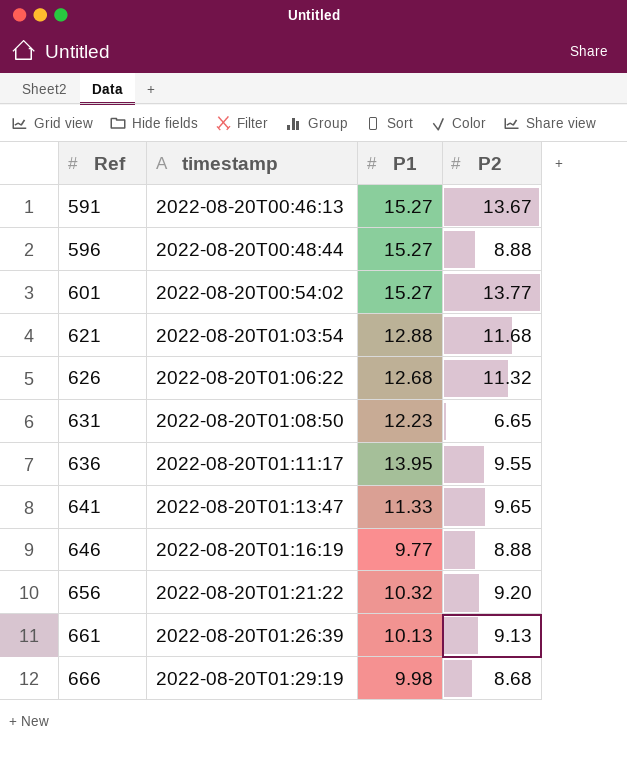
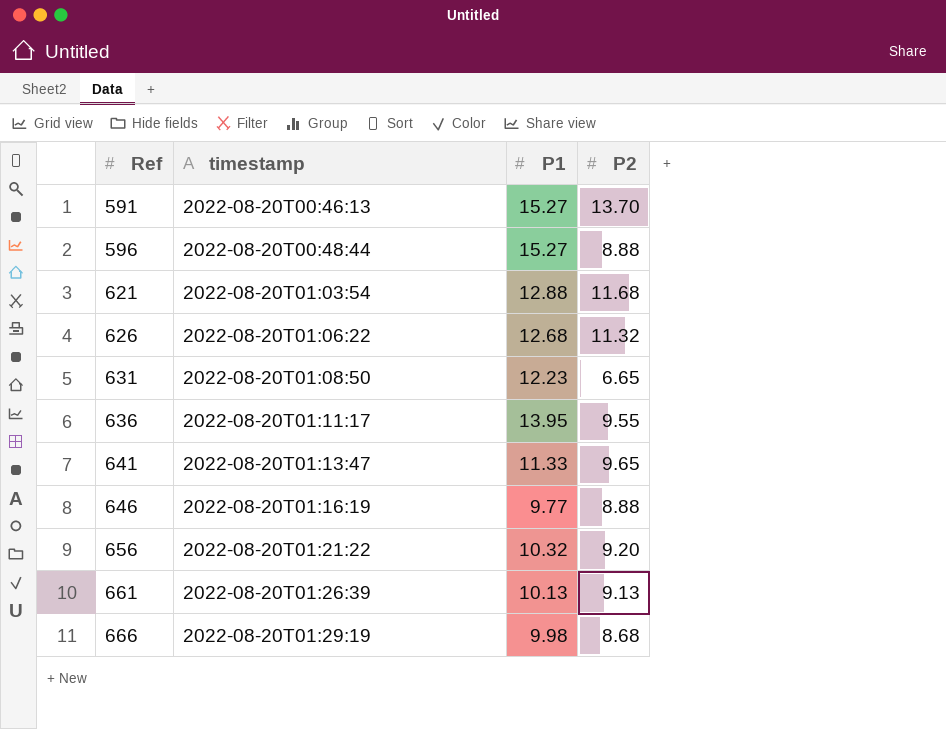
row 601: 2022-08-20T00:54:02 | 15.27 | 13.77 -> none
591 | P2: 13.67 -> 13.70

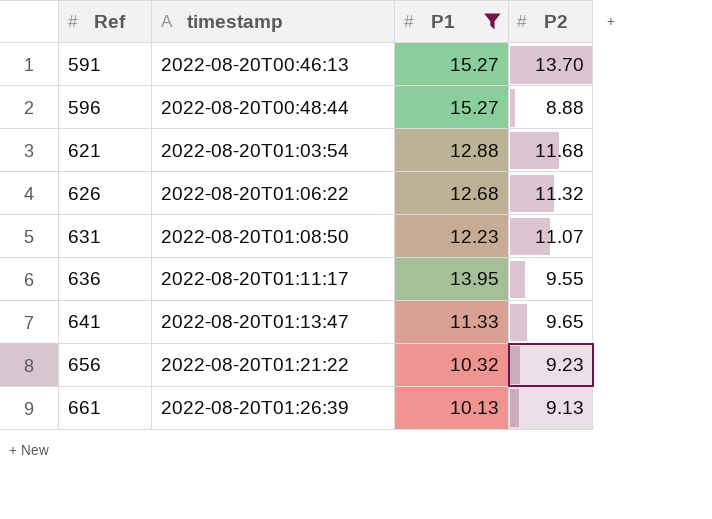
filter: none -> P1 >= 10.13
631 | P2: 6.65 -> 11.07
656 | P2: 9.20 -> 9.23

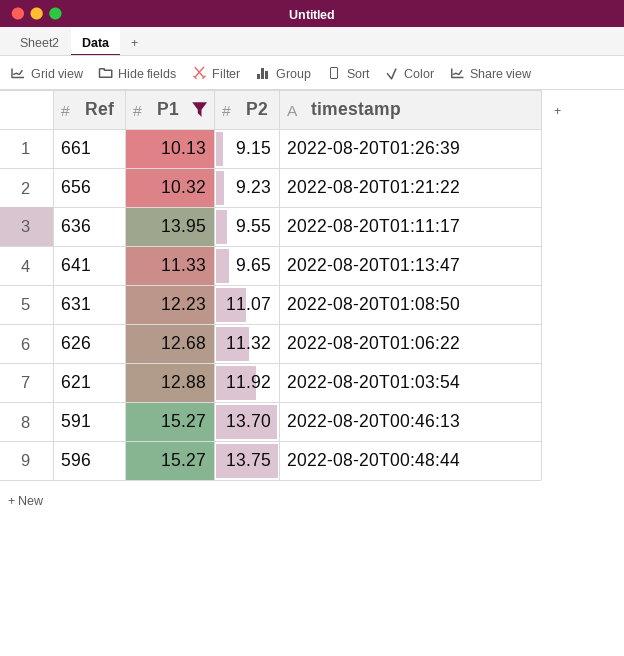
row order: Ref ascending -> P2 ascending
column timestamp | position: 2 -> 4
661 | P2: 9.13 -> 9.15
621 | P2: 11.68 -> 11.92
596 | P2: 8.88 -> 13.75

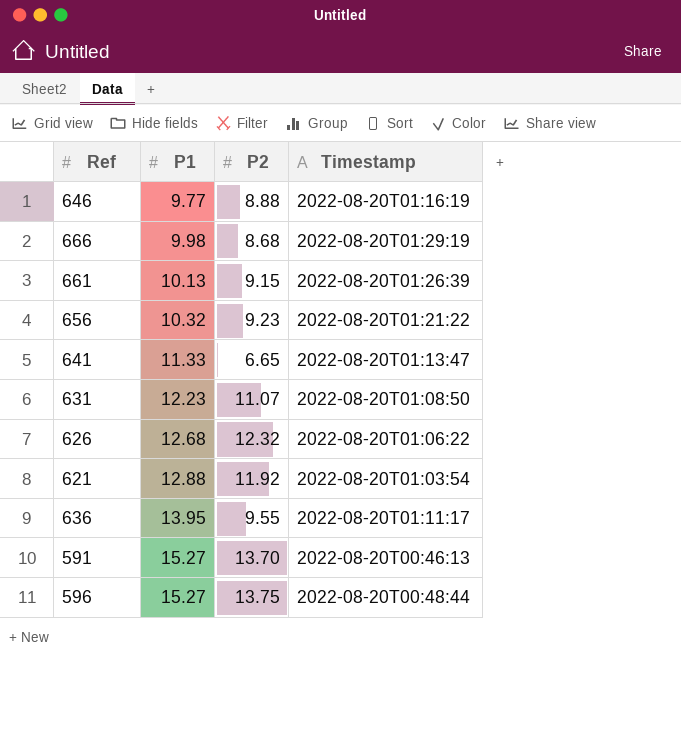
filter: P1 >= 10.13 -> none
row order: P2 ascending -> P1 ascending
column name: timestamp -> Timestamp
641 | P2: 9.65 -> 6.65
626 | P2: 11.32 -> 12.32

